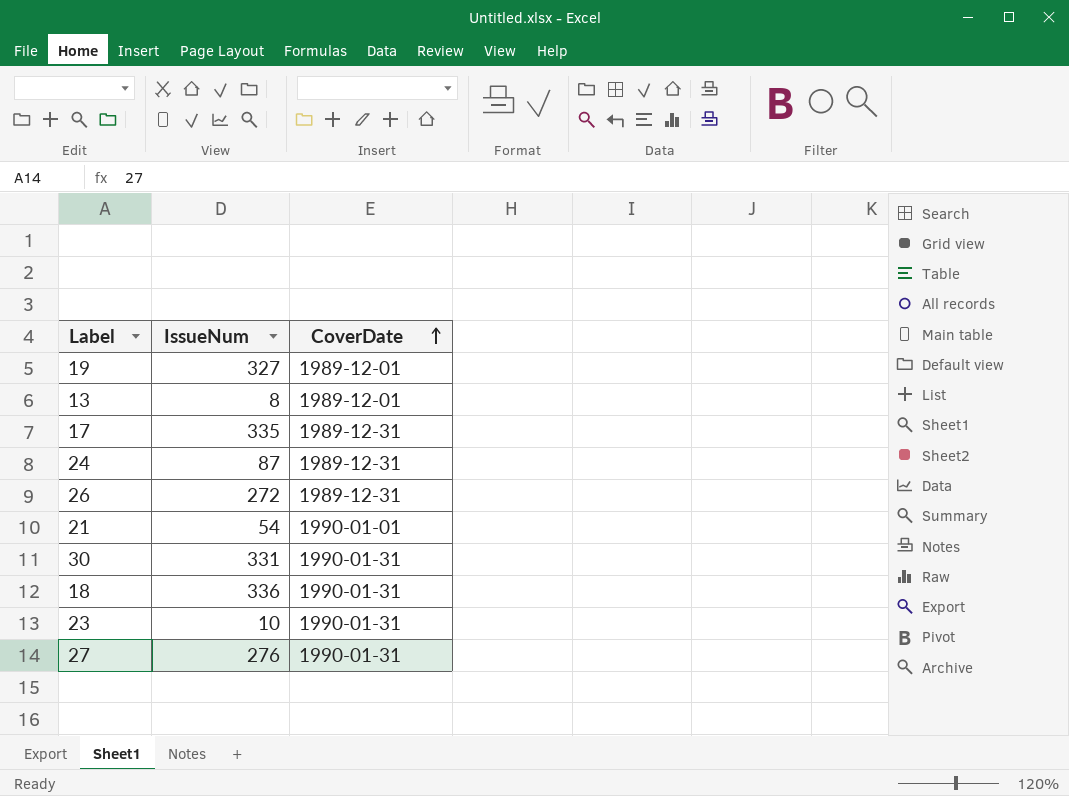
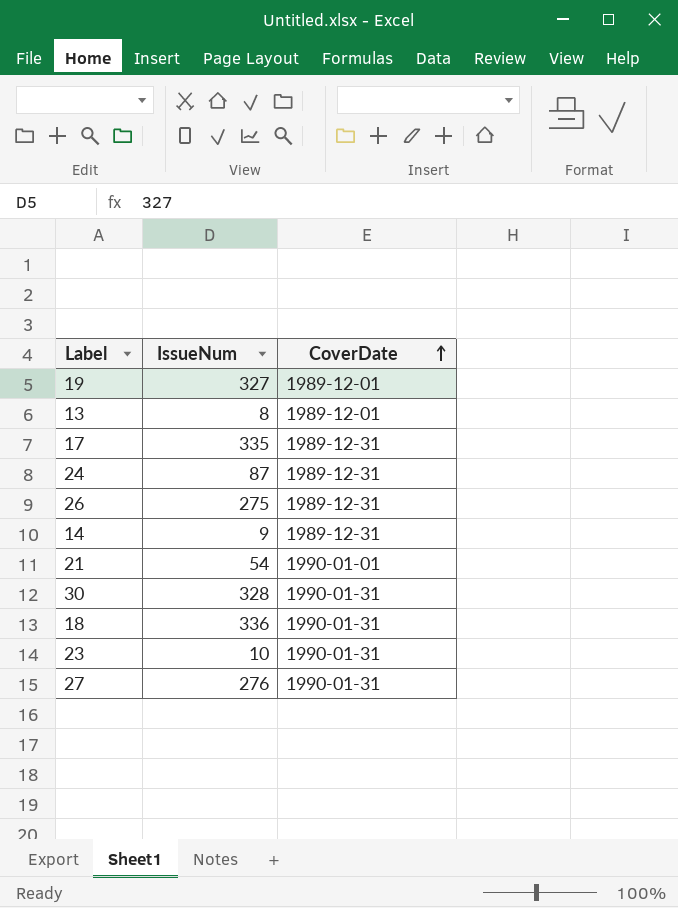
26 | IssueNum: 272 -> 275
row 14: none -> 9 | 1989-12-31
30 | IssueNum: 331 -> 328

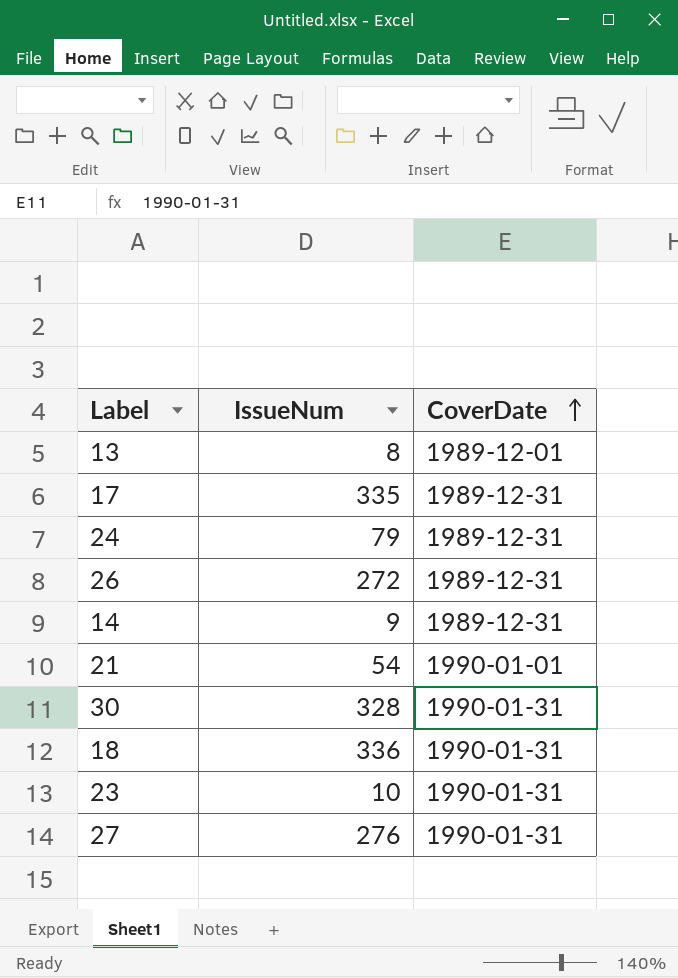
row 19: 327 | 1989-12-01 -> none
24 | IssueNum: 87 -> 79
26 | IssueNum: 275 -> 272

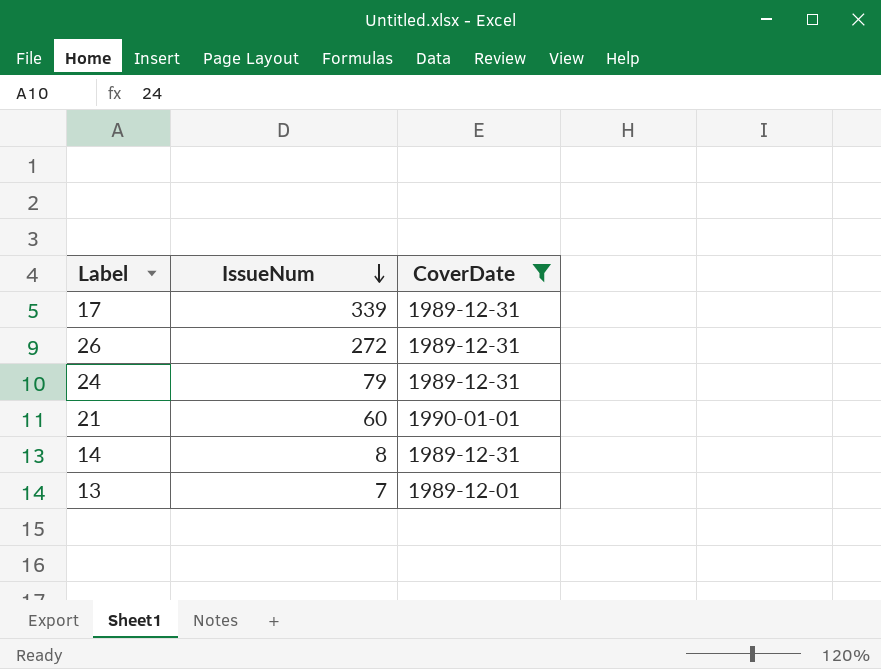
filter: none -> CoverDate != 1990-01-31
row order: CoverDate ascending -> IssueNum descending
17 | IssueNum: 335 -> 339
21 | IssueNum: 54 -> 60
14 | IssueNum: 9 -> 8
13 | IssueNum: 8 -> 7

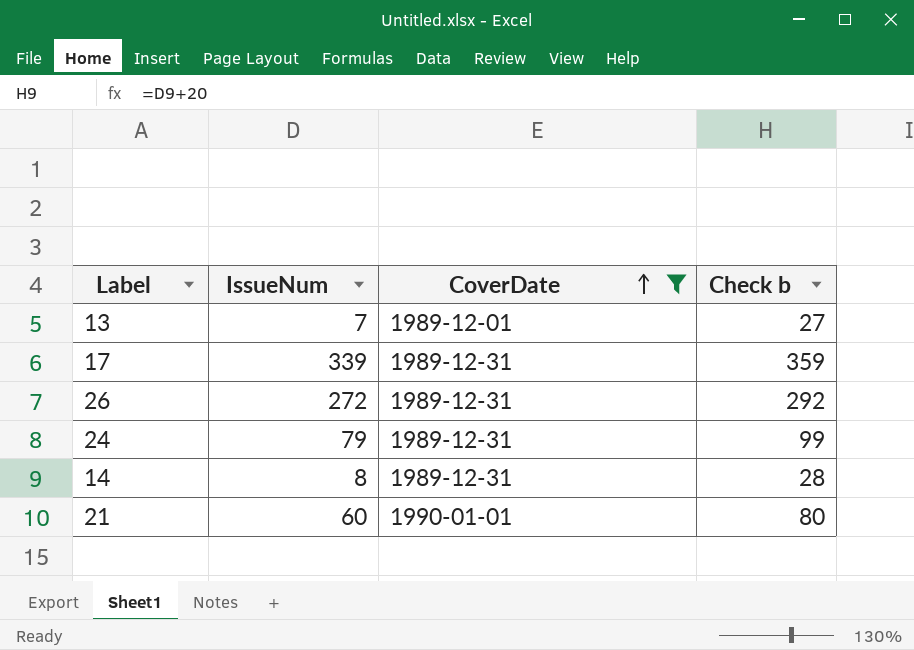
row order: IssueNum descending -> CoverDate ascending
column Check b | formula: none -> [IssueNum] + 20

